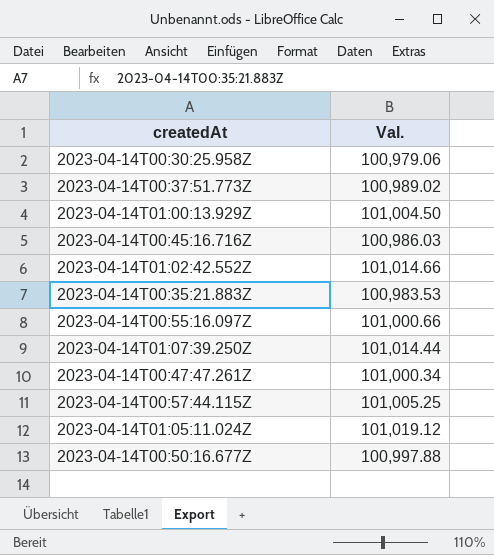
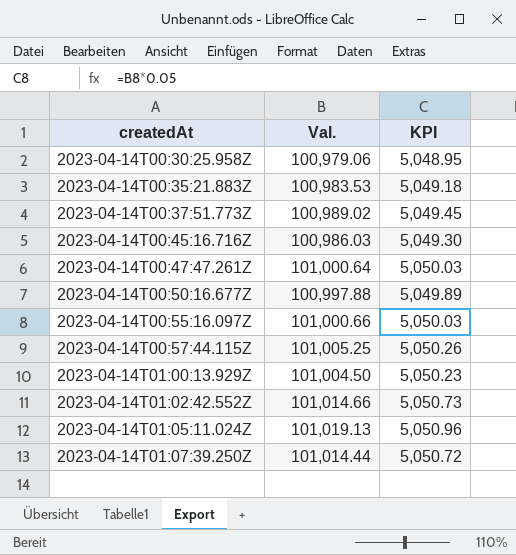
row order: none -> createdAt ascending
column KPI | formula: none -> [Val.] * 0.05
2023-04-14T00:47:47.261Z | Val.: 101,000.34 -> 101,000.64
2023-04-14T01:05:11.024Z | Val.: 101,019.12 -> 101,019.13

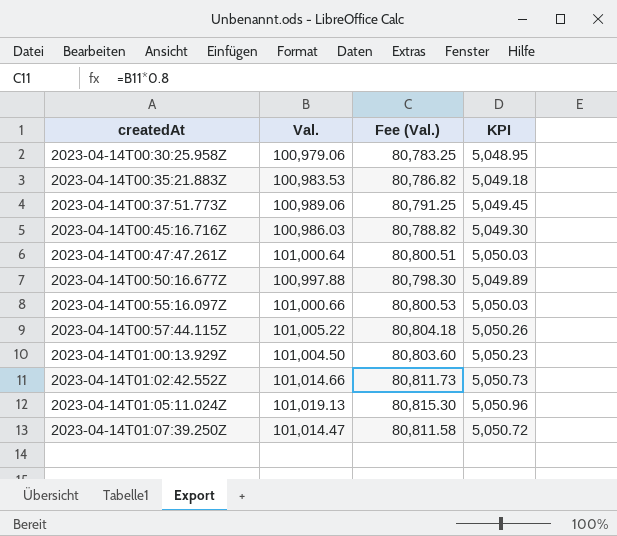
column Fee (Val.) | formula: none -> [Val.] * 0.8
2023-04-14T00:37:51.773Z | Val.: 100,989.02 -> 100,989.06
2023-04-14T00:57:44.115Z | Val.: 101,005.25 -> 101,005.22
2023-04-14T01:07:39.250Z | Val.: 101,014.44 -> 101,014.47

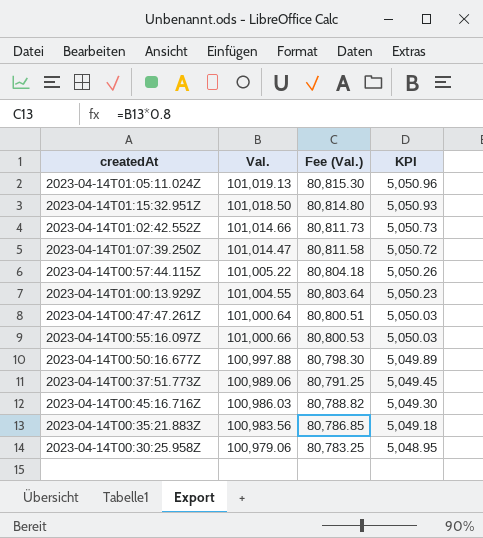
row order: createdAt ascending -> KPI descending
row 2023-04-14T01:15:32.951Z: none -> 101,018.50 | 80,814.80 | 5,050.93
2023-04-14T01:00:13.929Z | Val.: 101,004.50 -> 101,004.55
2023-04-14T01:00:13.929Z | Fee (Val.): 80,803.60 -> 80,803.64
2023-04-14T00:35:21.883Z | Val.: 100,983.53 -> 100,983.56
2023-04-14T00:35:21.883Z | Fee (Val.): 80,786.82 -> 80,786.85

